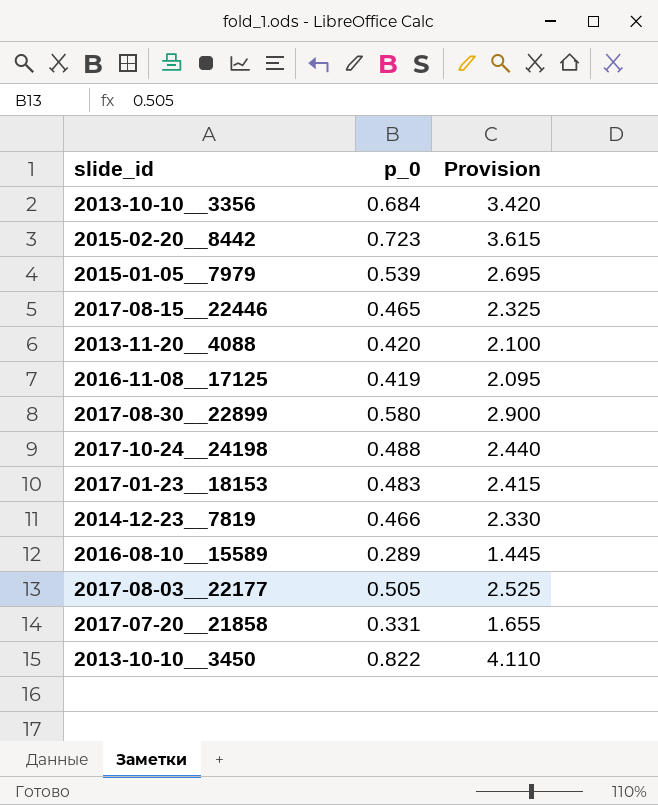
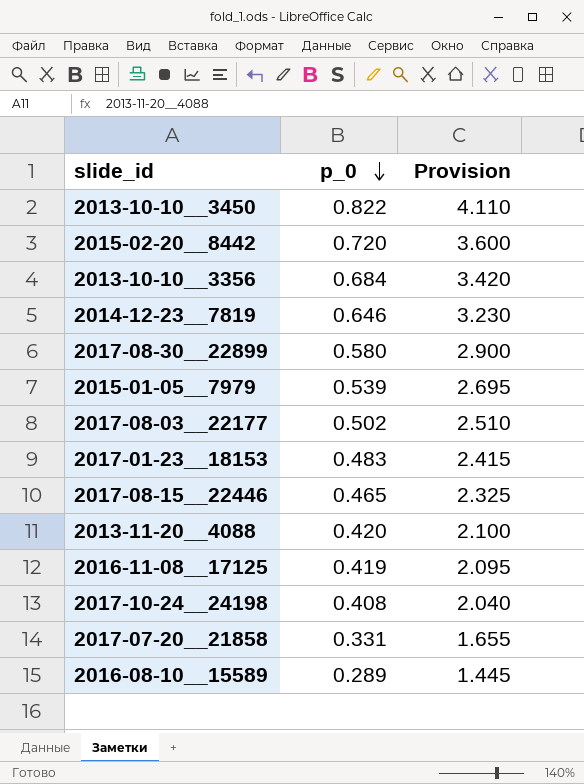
row order: none -> p_0 descending
2015-02-20__8442 | p_0: 0.723 -> 0.720
2015-02-20__8442 | Provision: 3.615 -> 3.600
2014-12-23__7819 | p_0: 0.466 -> 0.646
2014-12-23__7819 | Provision: 2.330 -> 3.230
2017-08-03__22177 | p_0: 0.505 -> 0.502
2017-08-03__22177 | Provision: 2.525 -> 2.510
2017-10-24__24198 | p_0: 0.488 -> 0.408
2017-10-24__24198 | Provision: 2.440 -> 2.040

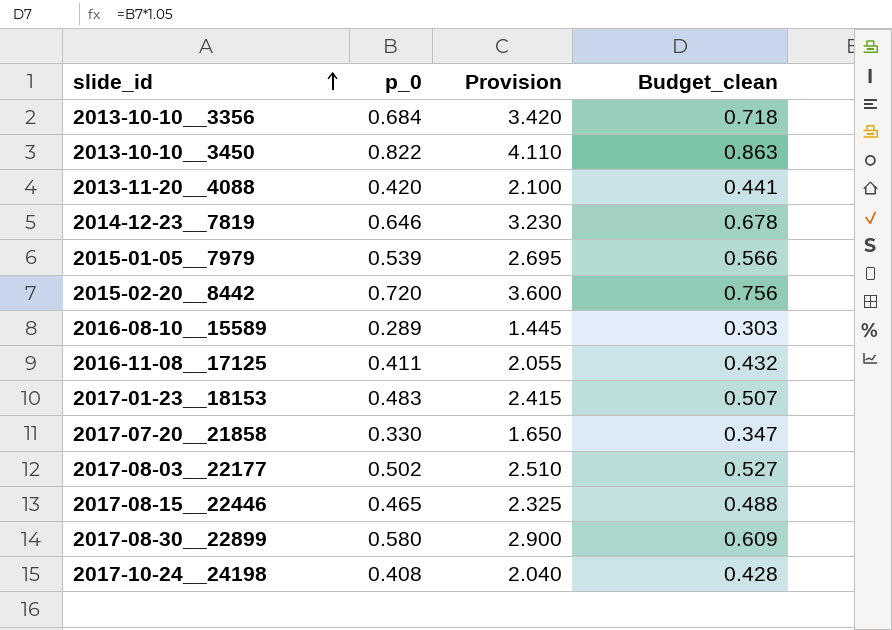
row order: p_0 descending -> slide_id ascending
column Budget_clean | formula: none -> [p_0] * 1.05
2016-11-08__17125 | p_0: 0.419 -> 0.411
2016-11-08__17125 | Provision: 2.095 -> 2.055
2017-07-20__21858 | p_0: 0.331 -> 0.330
2017-07-20__21858 | Provision: 1.655 -> 1.650

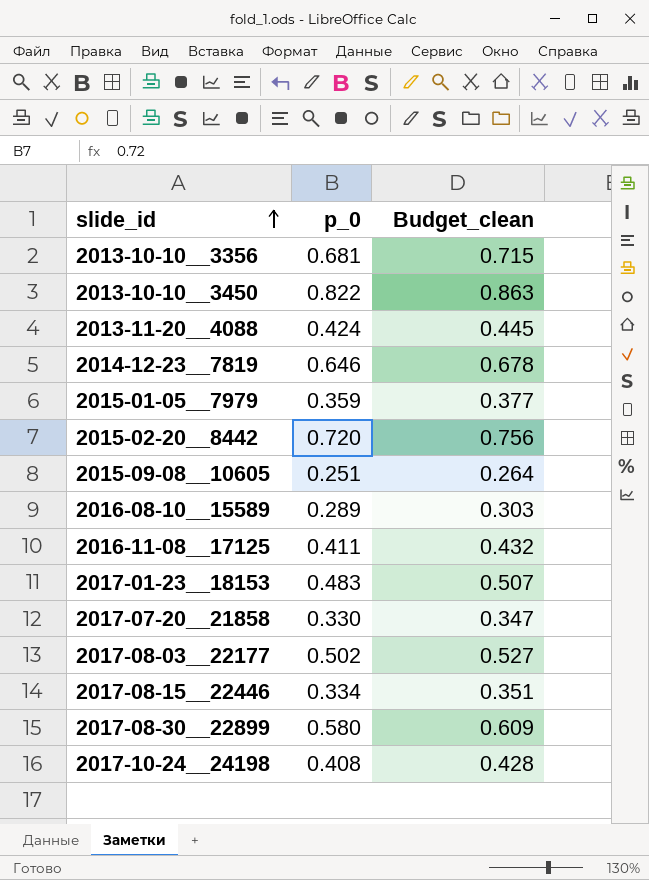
column Provision | formula: [p_0] * 5 -> none
2013-10-10__3356 | p_0: 0.684 -> 0.681
2013-10-10__3356 | Budget_clean: 0.718 -> 0.715
2013-11-20__4088 | p_0: 0.420 -> 0.424
2013-11-20__4088 | Budget_clean: 0.441 -> 0.445
2015-01-05__7979 | p_0: 0.539 -> 0.359
2015-01-05__7979 | Budget_clean: 0.566 -> 0.377
row 2015-09-08__10605: none -> 0.251 | 0.264
2017-08-15__22446 | p_0: 0.465 -> 0.334
2017-08-15__22446 | Budget_clean: 0.488 -> 0.351

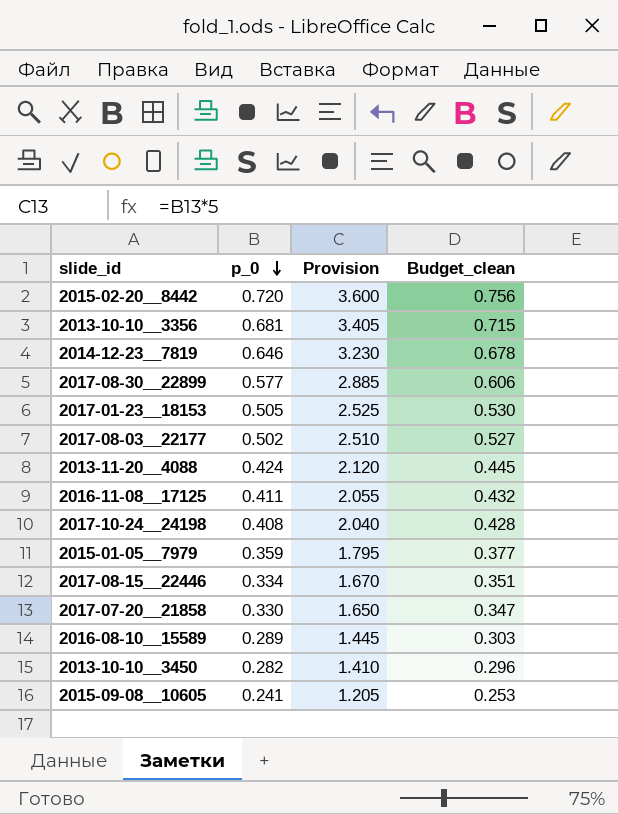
row order: slide_id ascending -> p_0 descending
column Provision | formula: none -> [p_0] * 5
2017-08-30__22899 | p_0: 0.580 -> 0.577
2017-08-30__22899 | Budget_clean: 0.609 -> 0.606
2017-01-23__18153 | p_0: 0.483 -> 0.505
2017-01-23__18153 | Budget_clean: 0.507 -> 0.530
2013-10-10__3450 | p_0: 0.822 -> 0.282
2013-10-10__3450 | Budget_clean: 0.863 -> 0.296
2015-09-08__10605 | p_0: 0.251 -> 0.241
2015-09-08__10605 | Budget_clean: 0.264 -> 0.253

